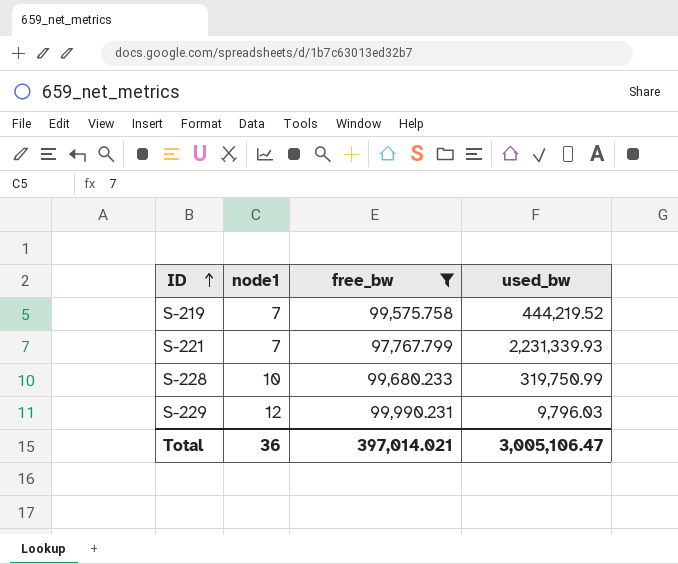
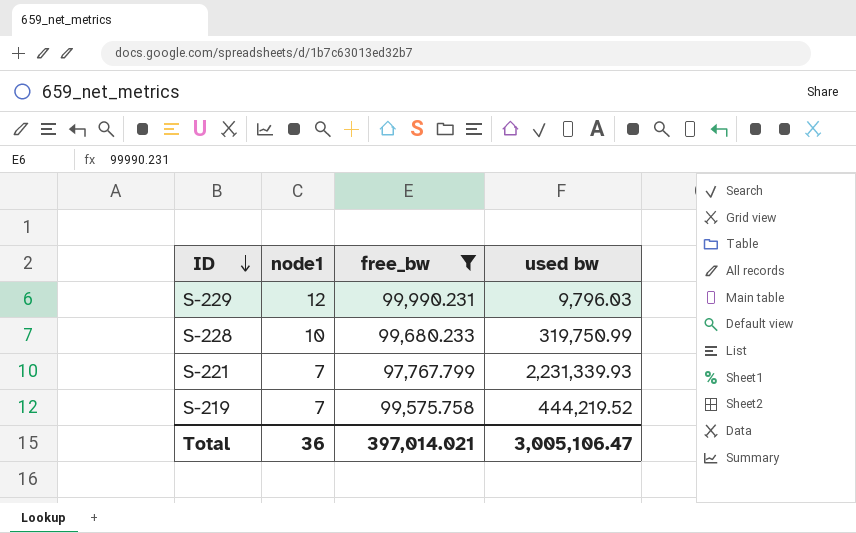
row order: ID ascending -> ID descending
column name: used_bw -> used bw

